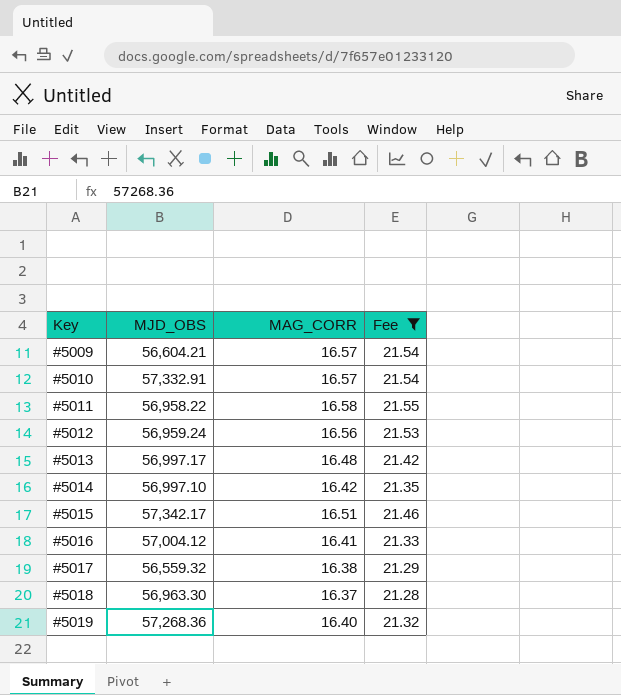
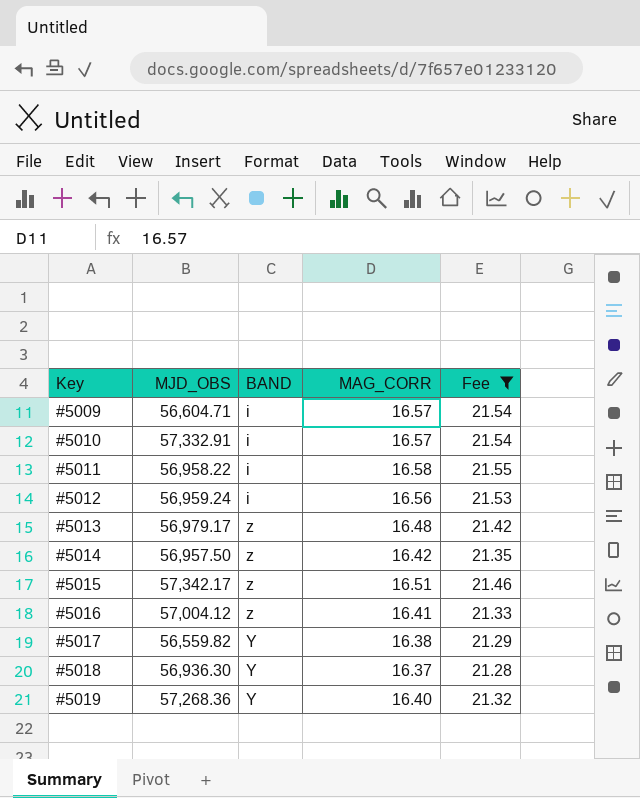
column BAND | position: none -> 3
#5009 | MJD_OBS: 56,604.21 -> 56,604.71
#5013 | MJD_OBS: 56,997.17 -> 56,979.17
#5014 | MJD_OBS: 56,997.10 -> 56,957.50
#5017 | MJD_OBS: 56,559.32 -> 56,559.82
#5018 | MJD_OBS: 56,963.30 -> 56,936.30

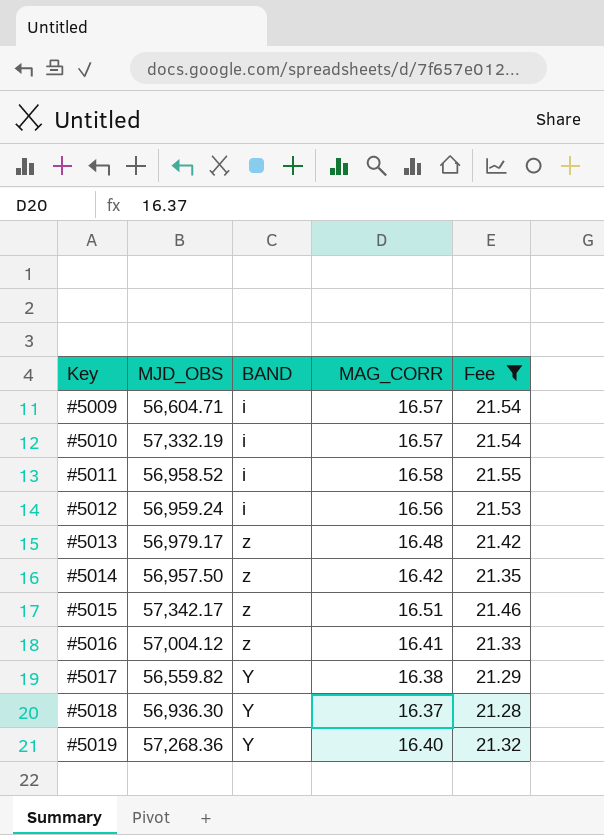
#5010 | MJD_OBS: 57,332.91 -> 57,332.19
#5011 | MJD_OBS: 56,958.22 -> 56,958.52

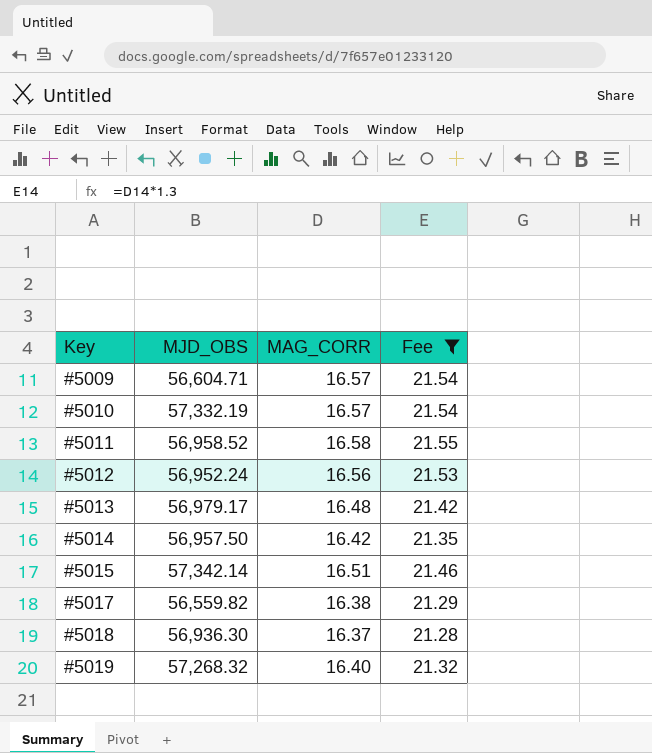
column BAND | position: 3 -> none
row #5016: 57,004.12 | z | 16.41 | 21.33 -> none
#5012 | MJD_OBS: 56,959.24 -> 56,952.24
#5015 | MJD_OBS: 57,342.17 -> 57,342.14
#5019 | MJD_OBS: 57,268.36 -> 57,268.32

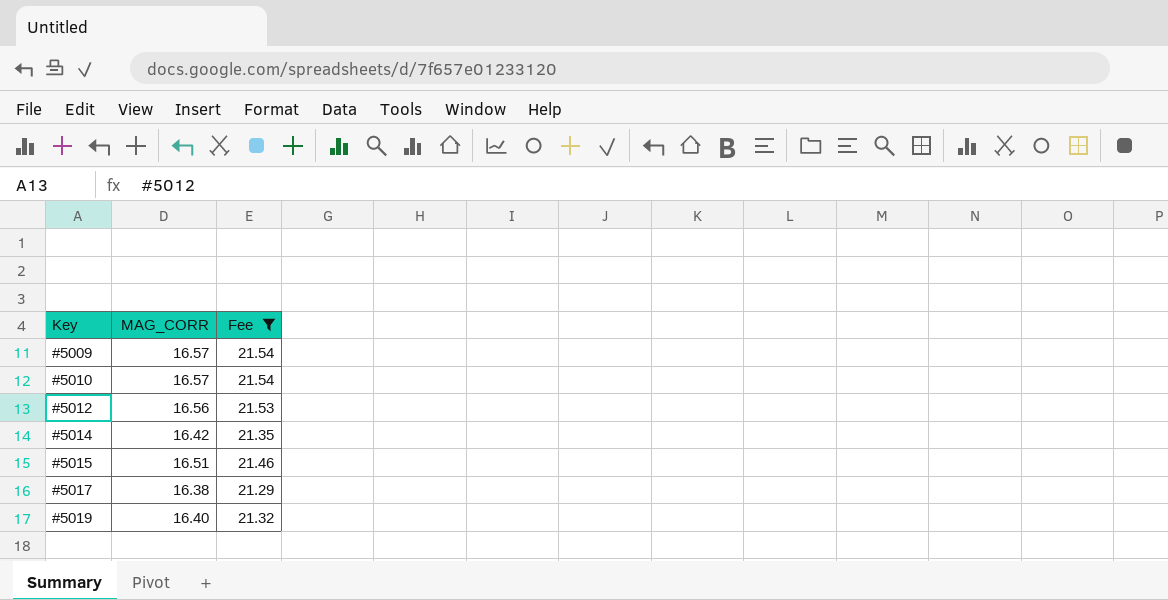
column MJD_OBS | position: 2 -> none
row #5011: 56,958.52 | 16.58 | 21.55 -> none
row #5013: 56,979.17 | 16.48 | 21.42 -> none
row #5018: 56,936.30 | 16.37 | 21.28 -> none

